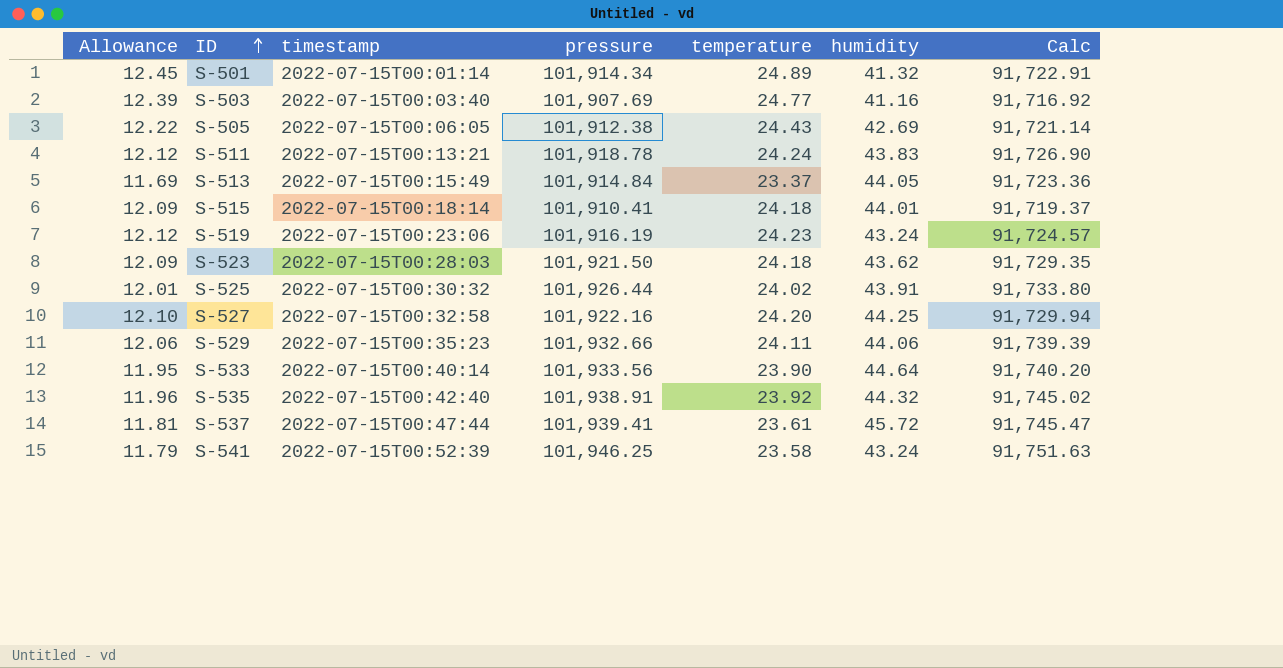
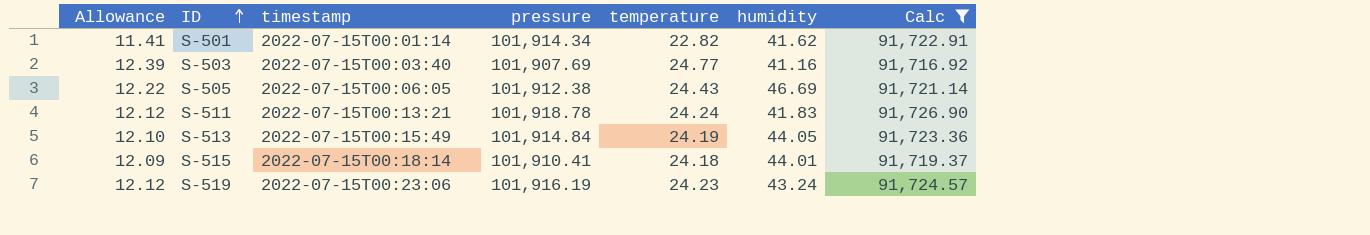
filter: none -> Calc <= 91,726.90
S-501 | Allowance: 12.45 -> 11.41
S-501 | temperature: 24.89 -> 22.82
S-501 | humidity: 41.32 -> 41.62
S-505 | humidity: 42.69 -> 46.69
S-511 | humidity: 43.83 -> 41.83
S-513 | Allowance: 11.69 -> 12.10
S-513 | temperature: 23.37 -> 24.19

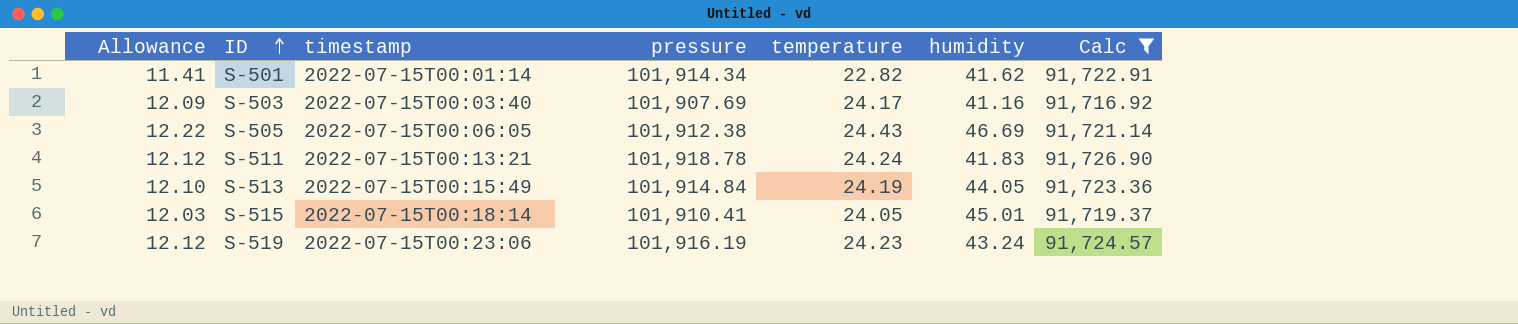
S-503 | Allowance: 12.39 -> 12.09
S-503 | temperature: 24.77 -> 24.17
S-515 | Allowance: 12.09 -> 12.03
S-515 | temperature: 24.18 -> 24.05
S-515 | humidity: 44.01 -> 45.01

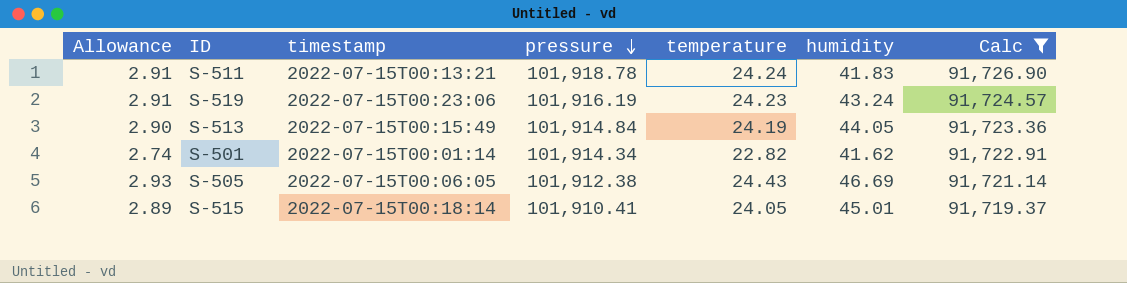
row order: ID ascending -> pressure descending
column Allowance | formula: [temperature] * 0.5 -> [temperature] * 0.12
row S-503: 12.09 | 2022-07-15T00:03:40 | 101,907.69 | 24.17 | 41.16 | 91,716.92 -> none

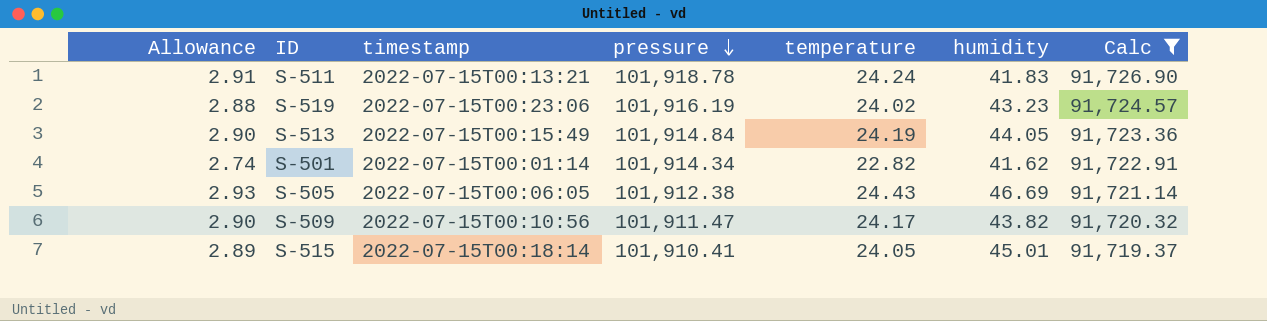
S-519 | Allowance: 2.91 -> 2.88
S-519 | temperature: 24.23 -> 24.02
S-519 | humidity: 43.24 -> 43.23
row S-509: none -> 2.90 | 2022-07-15T00:10:56 | 101,911.47 | 24.17 | 43.82 | 91,720.32

